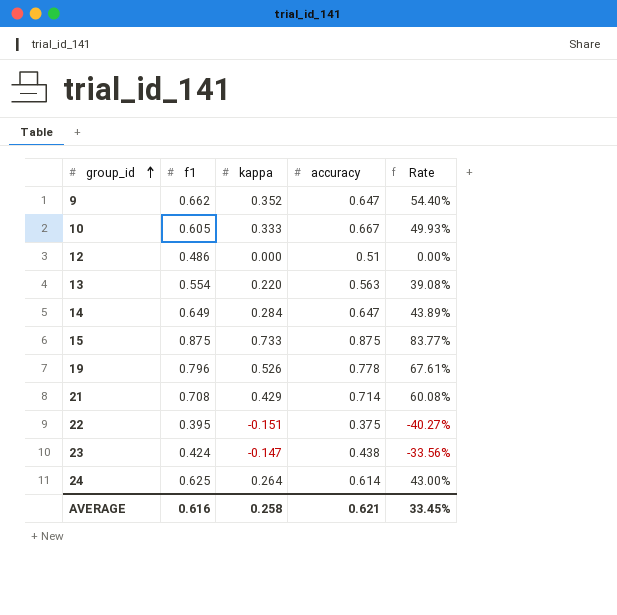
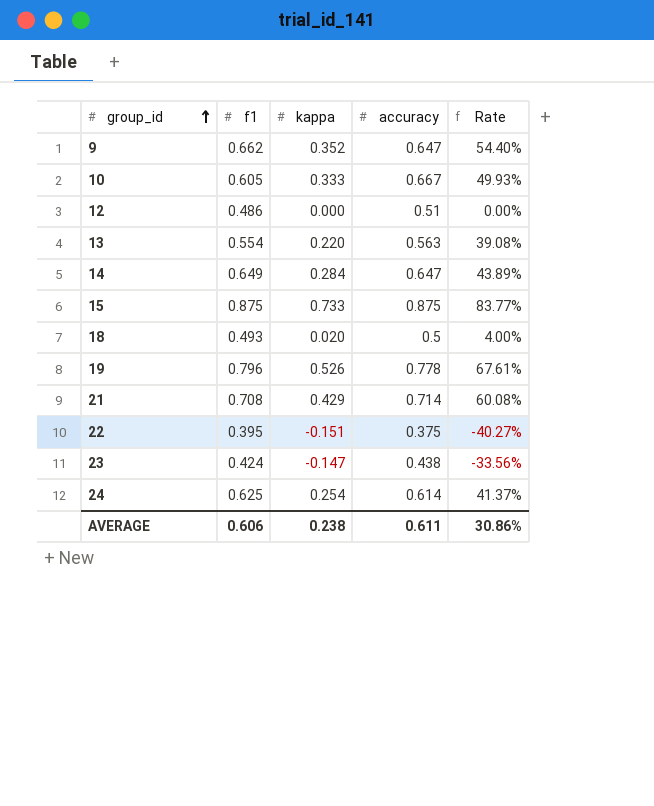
row 18: none -> 0.493 | 0.020 | 0.5 | 4.00%
24 | kappa: 0.264 -> 0.254
24 | Rate: 43.00% -> 41.37%
AVERAGE | f1: 0.616 -> 0.606
AVERAGE | kappa: 0.258 -> 0.238
AVERAGE | accuracy: 0.621 -> 0.611
AVERAGE | Rate: 33.45% -> 30.86%

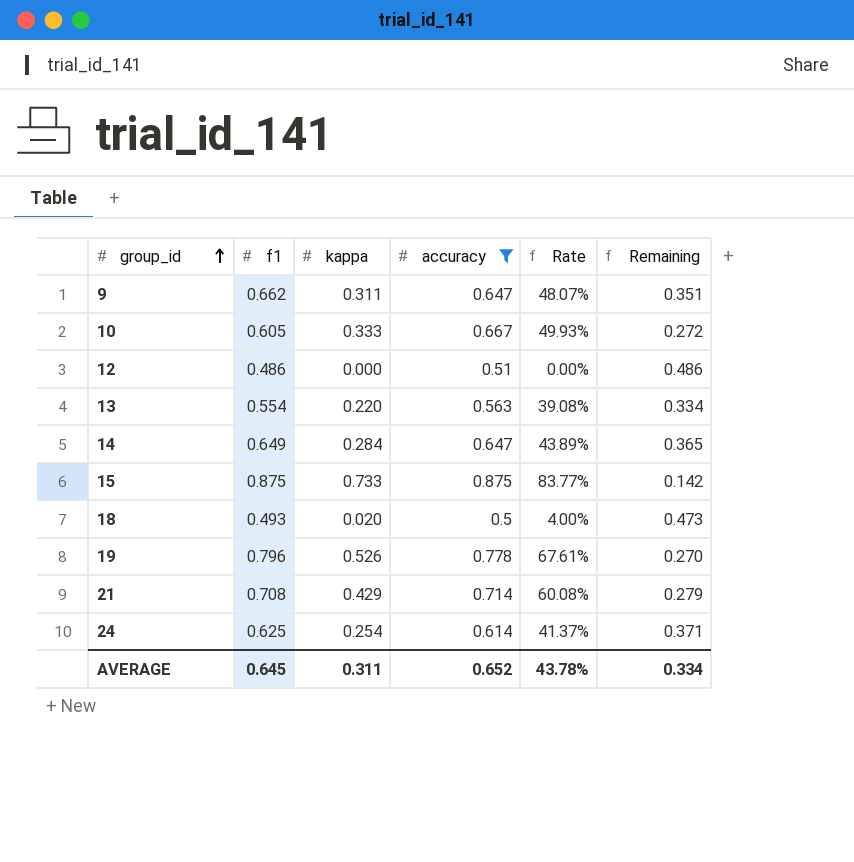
filter: none -> accuracy >= 0.5
column Remaining | formula: none -> [f1] - [kappa]
9 | kappa: 0.352 -> 0.311
9 | Rate: 54.40% -> 48.07%
AVERAGE | f1: 0.606 -> 0.645
AVERAGE | kappa: 0.238 -> 0.311
AVERAGE | accuracy: 0.611 -> 0.652
AVERAGE | Rate: 30.86% -> 43.78%

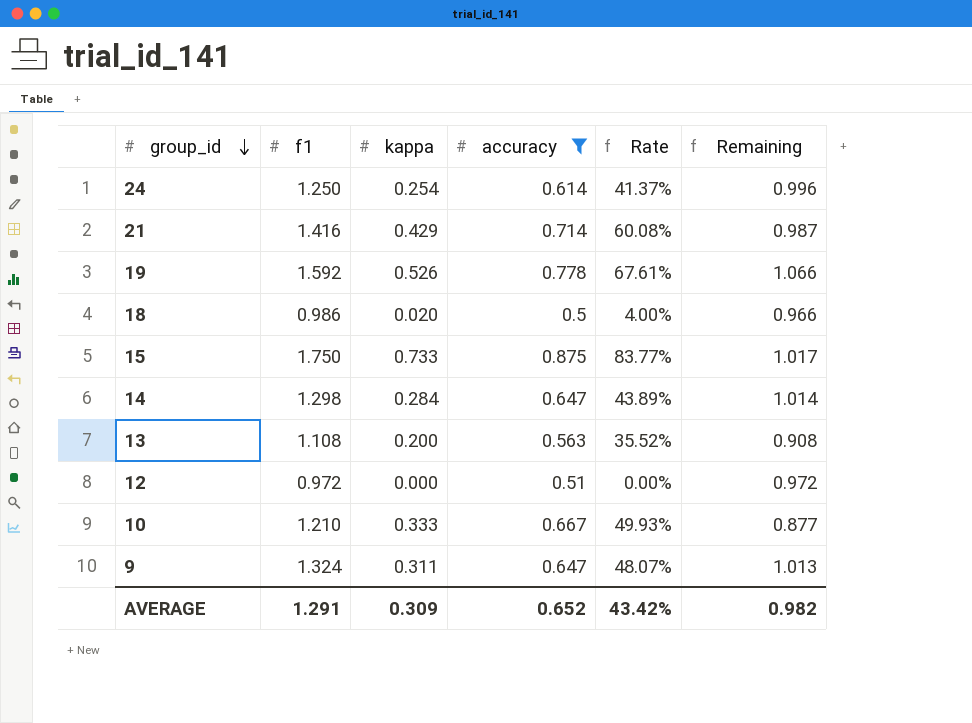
row order: group_id ascending -> group_id descending
24 | f1: 0.625 -> 1.250
24 | Remaining: 0.371 -> 0.996
21 | f1: 0.708 -> 1.416
21 | Remaining: 0.279 -> 0.987
19 | f1: 0.796 -> 1.592
19 | Remaining: 0.270 -> 1.066
18 | f1: 0.493 -> 0.986
18 | Remaining: 0.473 -> 0.966
15 | f1: 0.875 -> 1.750
15 | Remaining: 0.142 -> 1.017
14 | f1: 0.649 -> 1.298
14 | Remaining: 0.365 -> 1.014
13 | f1: 0.554 -> 1.108
13 | kappa: 0.220 -> 0.200
13 | Rate: 39.08% -> 35.52%
13 | Remaining: 0.334 -> 0.908
12 | f1: 0.486 -> 0.972
12 | Remaining: 0.486 -> 0.972
10 | f1: 0.605 -> 1.210
10 | Remaining: 0.272 -> 0.877
9 | f1: 0.662 -> 1.324
9 | Remaining: 0.351 -> 1.013
AVERAGE | f1: 0.645 -> 1.291
AVERAGE | kappa: 0.311 -> 0.309
AVERAGE | Rate: 43.78% -> 43.42%
AVERAGE | Remaining: 0.334 -> 0.982

